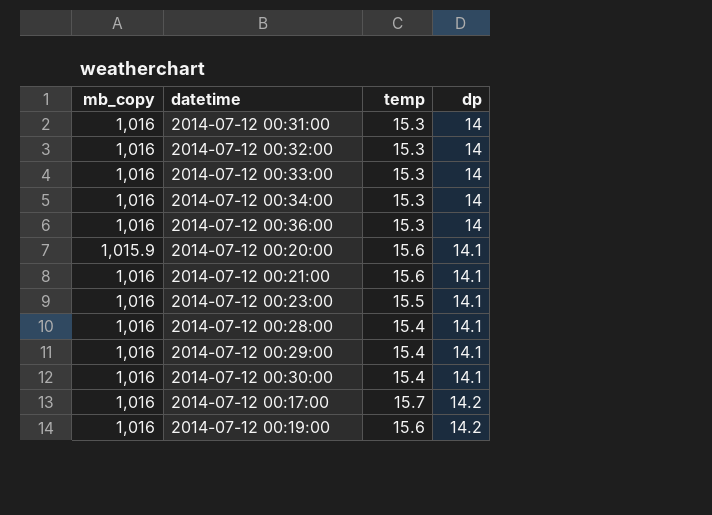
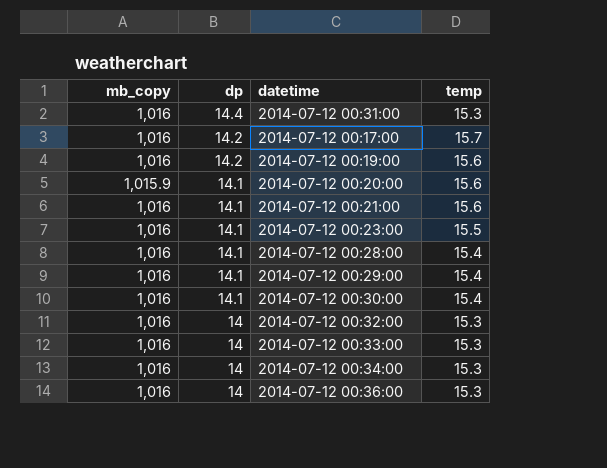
row order: dp ascending -> dp descending
column dp | position: 4 -> 2
2014-07-12 00:31:00 | dp: 14 -> 14.4

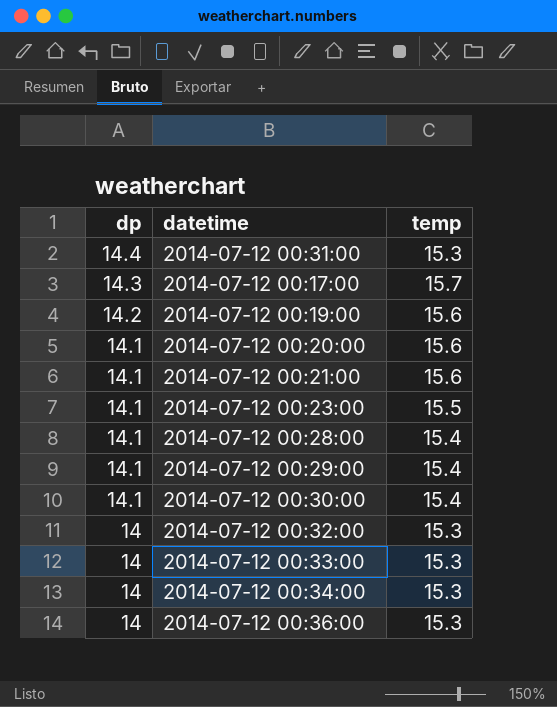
column mb_copy | position: 1 -> none
2014-07-12 00:17:00 | dp: 14.2 -> 14.3

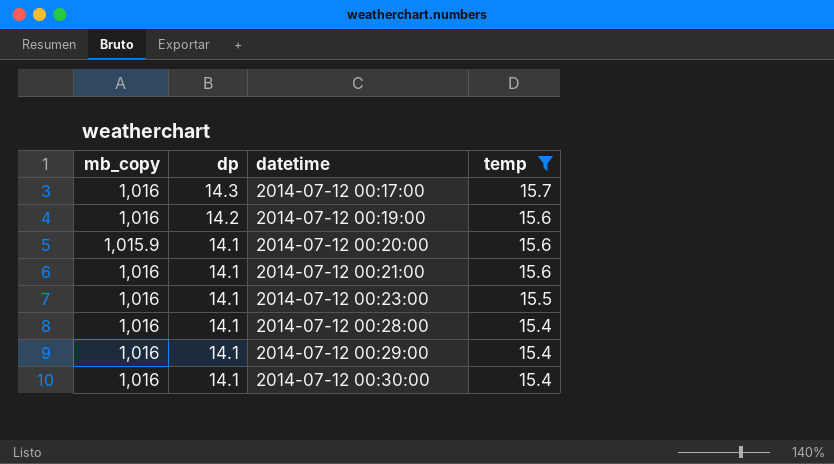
filter: none -> temp != 15.3
column mb_copy | position: none -> 1

